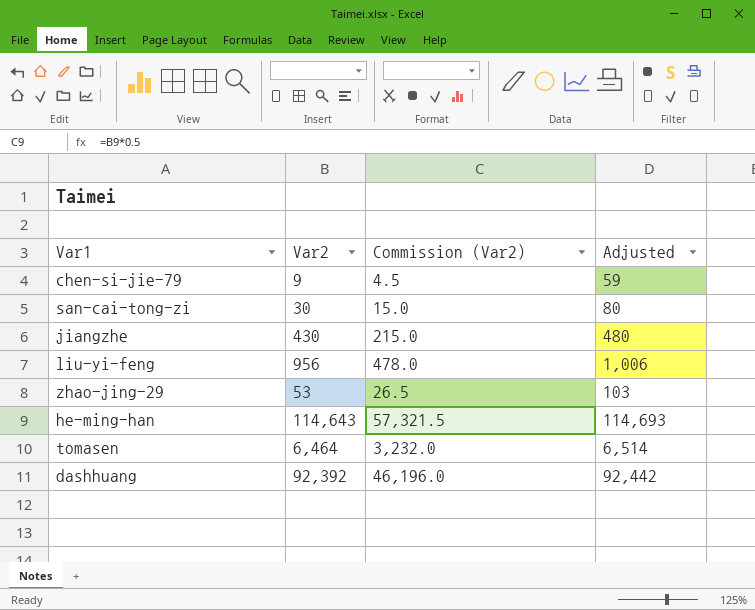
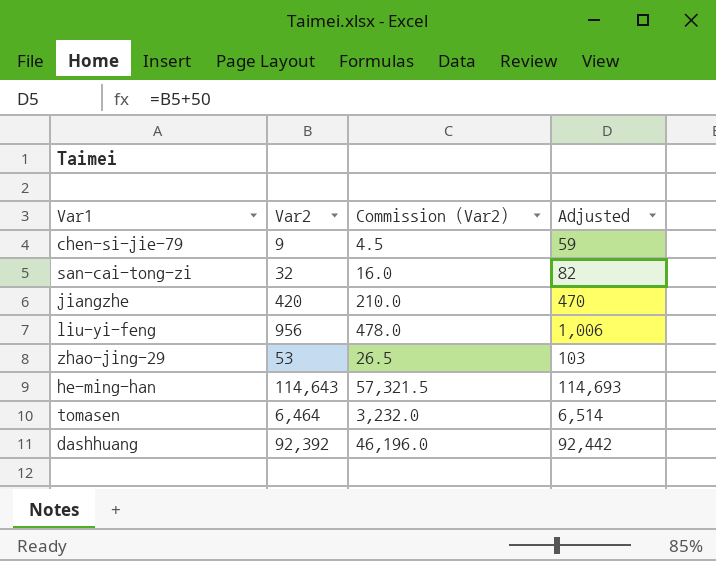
san-cai-tong-zi | Var2: 30 -> 32
san-cai-tong-zi | Commission (Var2): 15.0 -> 16.0
san-cai-tong-zi | Adjusted: 80 -> 82
jiangzhe | Var2: 430 -> 420
jiangzhe | Commission (Var2): 215.0 -> 210.0
jiangzhe | Adjusted: 480 -> 470

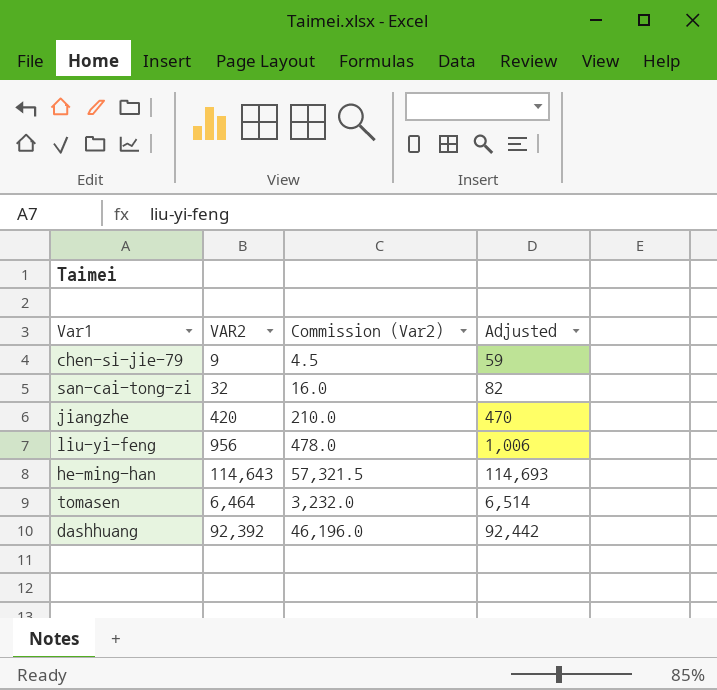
column name: Var2 -> VAR2
row zhao-jing-29: 53 | 26.5 | 103 -> none

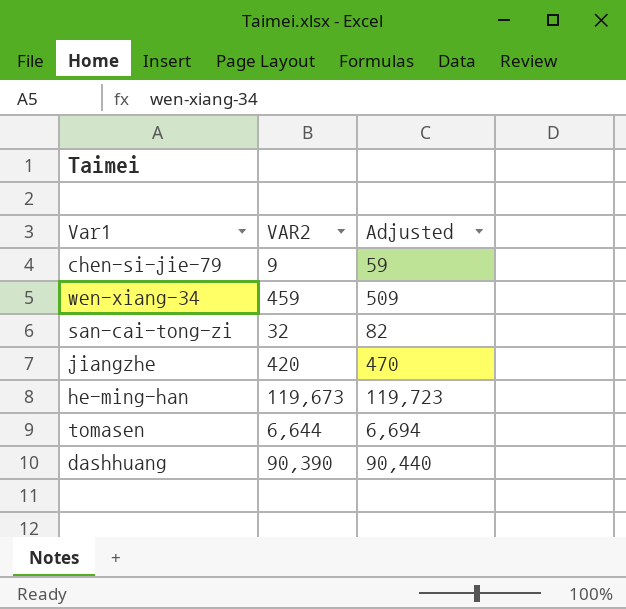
column Commission (Var2) | formula: [VAR2] * 0.5 -> none
row liu-yi-feng: 956 | 478.0 | 1,006 -> none
row wen-xiang-34: none -> 459 | 509
he-ming-han | VAR2: 114,643 -> 119,673
he-ming-han | Adjusted: 114,693 -> 119,723
tomasen | VAR2: 6,464 -> 6,644
tomasen | Adjusted: 6,514 -> 6,694
dashhuang | VAR2: 92,392 -> 90,390
dashhuang | Adjusted: 92,442 -> 90,440

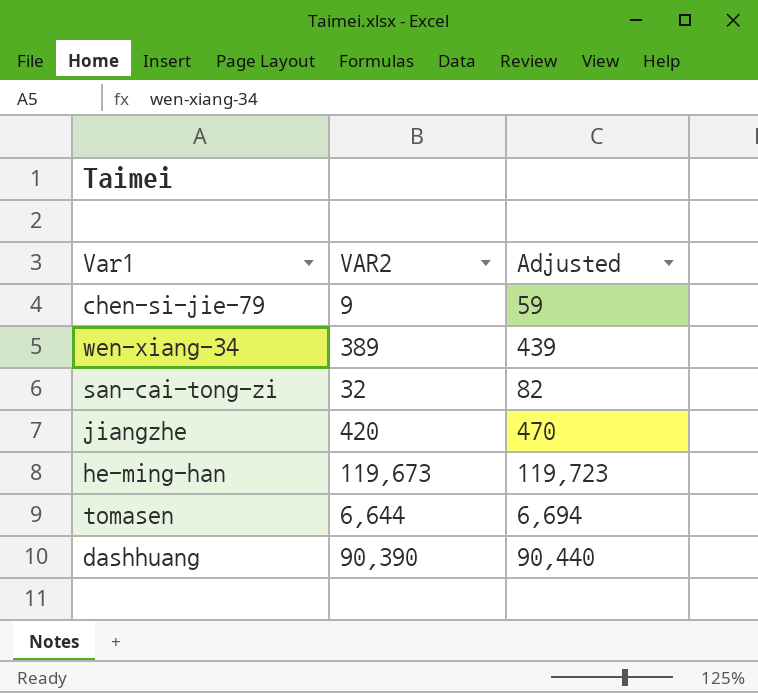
wen-xiang-34 | VAR2: 459 -> 389
wen-xiang-34 | Adjusted: 509 -> 439

